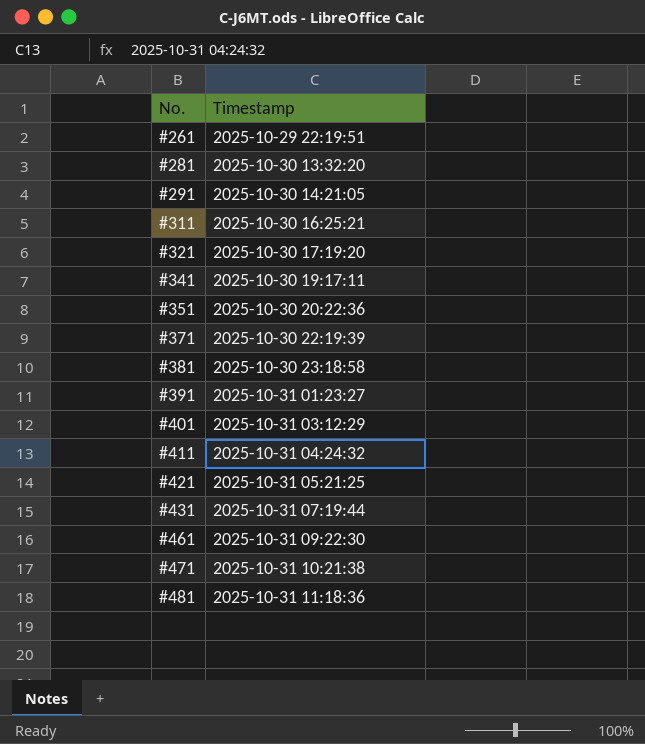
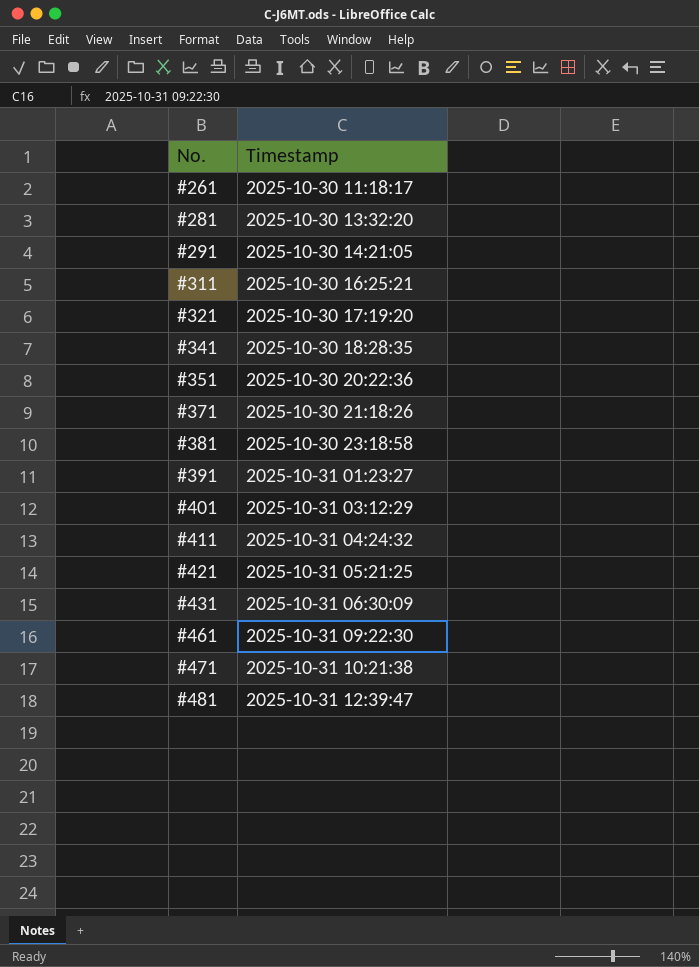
#261 | Timestamp: 2025-10-29 22:19:51 -> 2025-10-30 11:18:17
#341 | Timestamp: 2025-10-30 19:17:11 -> 2025-10-30 18:28:35
#371 | Timestamp: 2025-10-30 22:19:39 -> 2025-10-30 21:18:26
#431 | Timestamp: 2025-10-31 07:19:44 -> 2025-10-31 06:30:09
#481 | Timestamp: 2025-10-31 11:18:36 -> 2025-10-31 12:39:47

